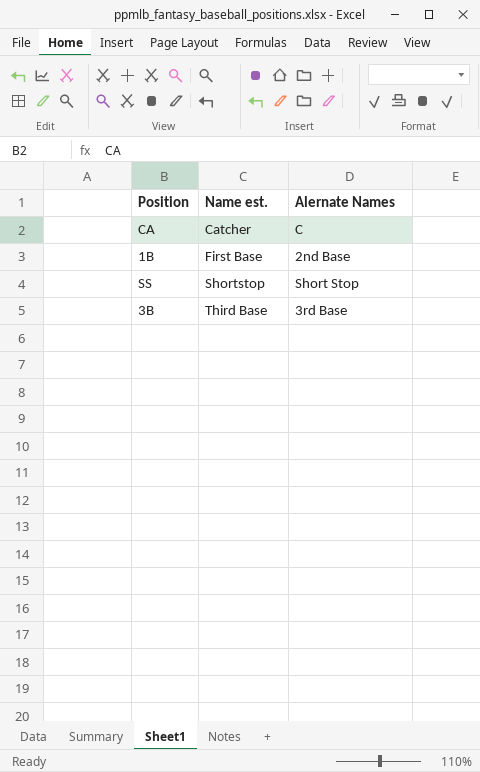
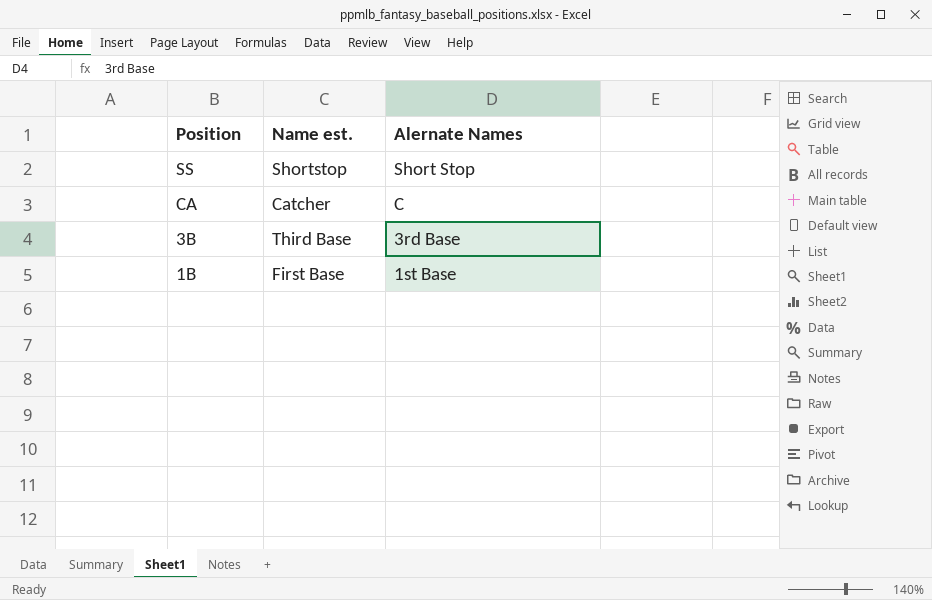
row order: Name est. ascending -> Position descending
1B | Alernate Names: 2nd Base -> 1st Base

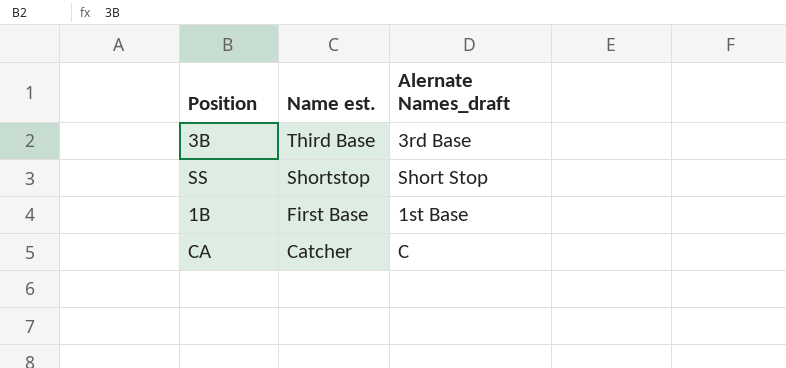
row order: Position descending -> Name est. descending
column name: Alernate Names -> Alernate Names_draft

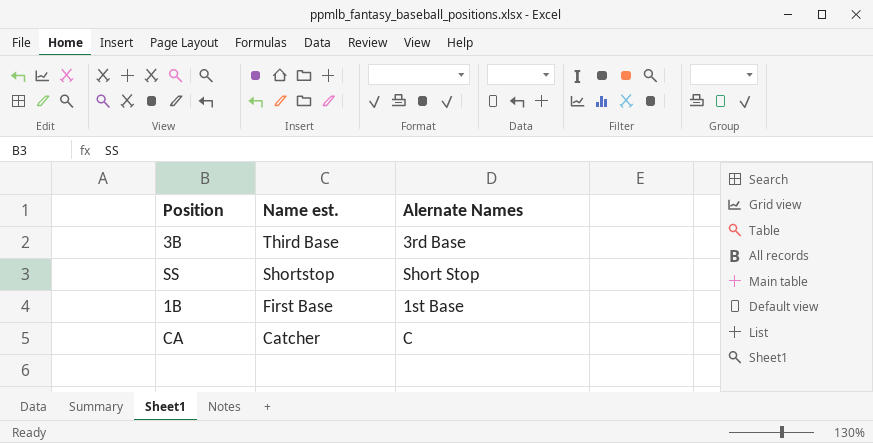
column name: Alernate Names_draft -> Alernate Names

